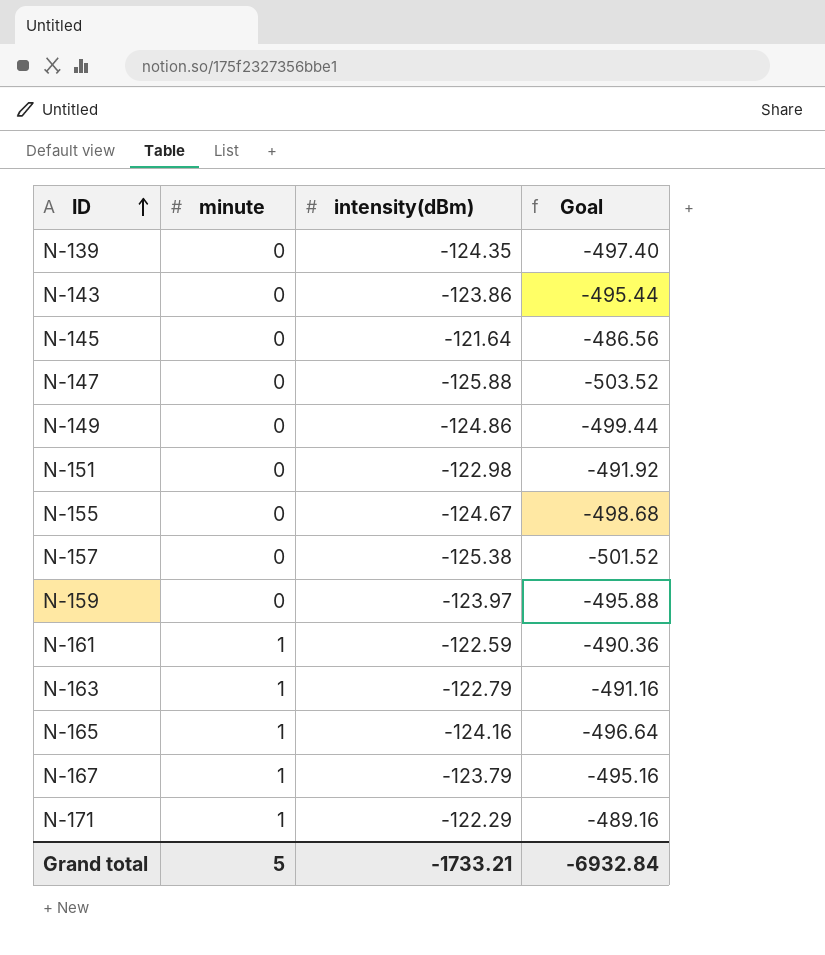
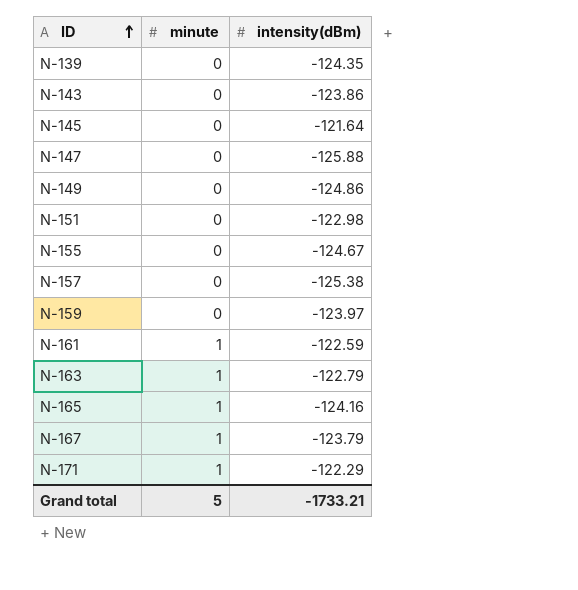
column Goal | formula: [intensity(dBm)] * 4 -> none

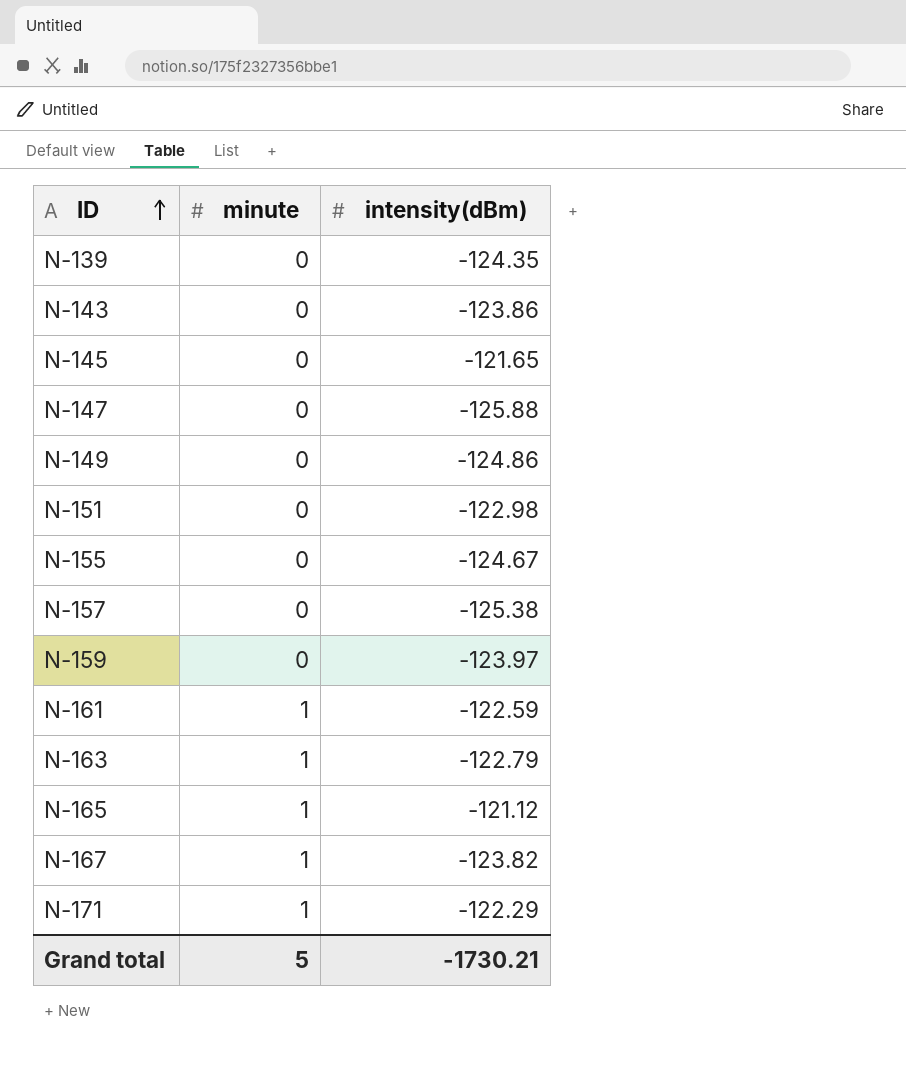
N-145 | intensity(dBm): -121.64 -> -121.65
N-165 | intensity(dBm): -124.16 -> -121.12
N-167 | intensity(dBm): -123.79 -> -123.82
Grand total | intensity(dBm): -1733.21 -> -1730.21

